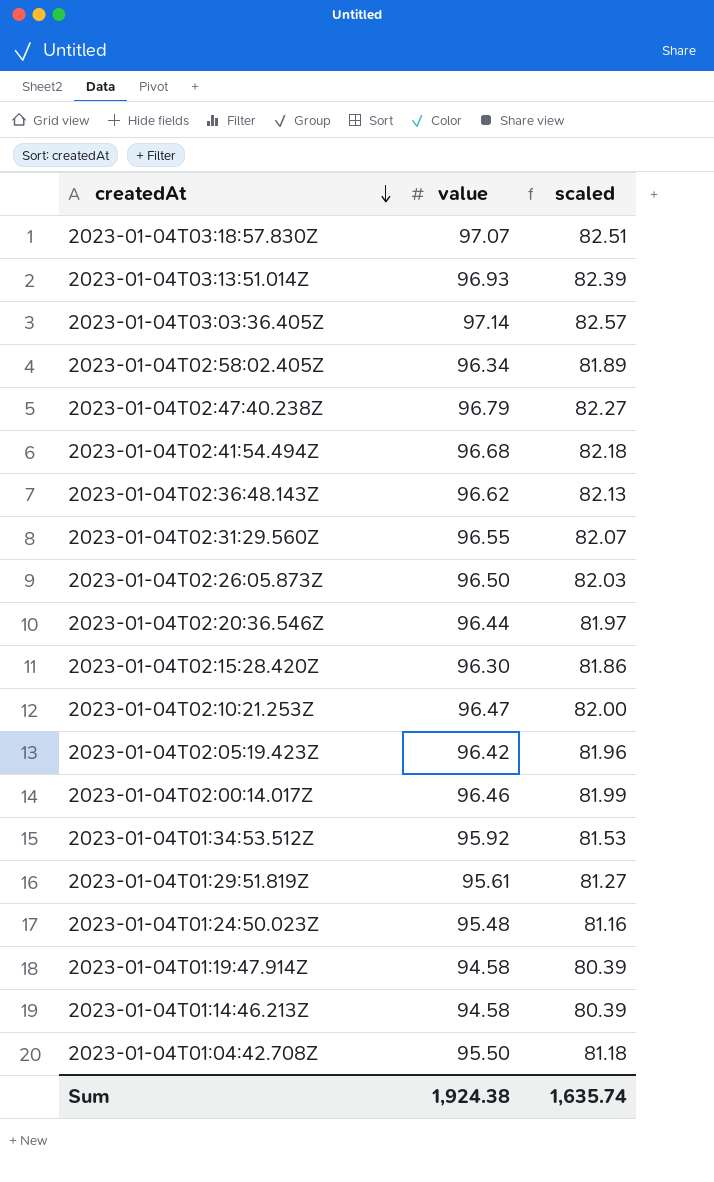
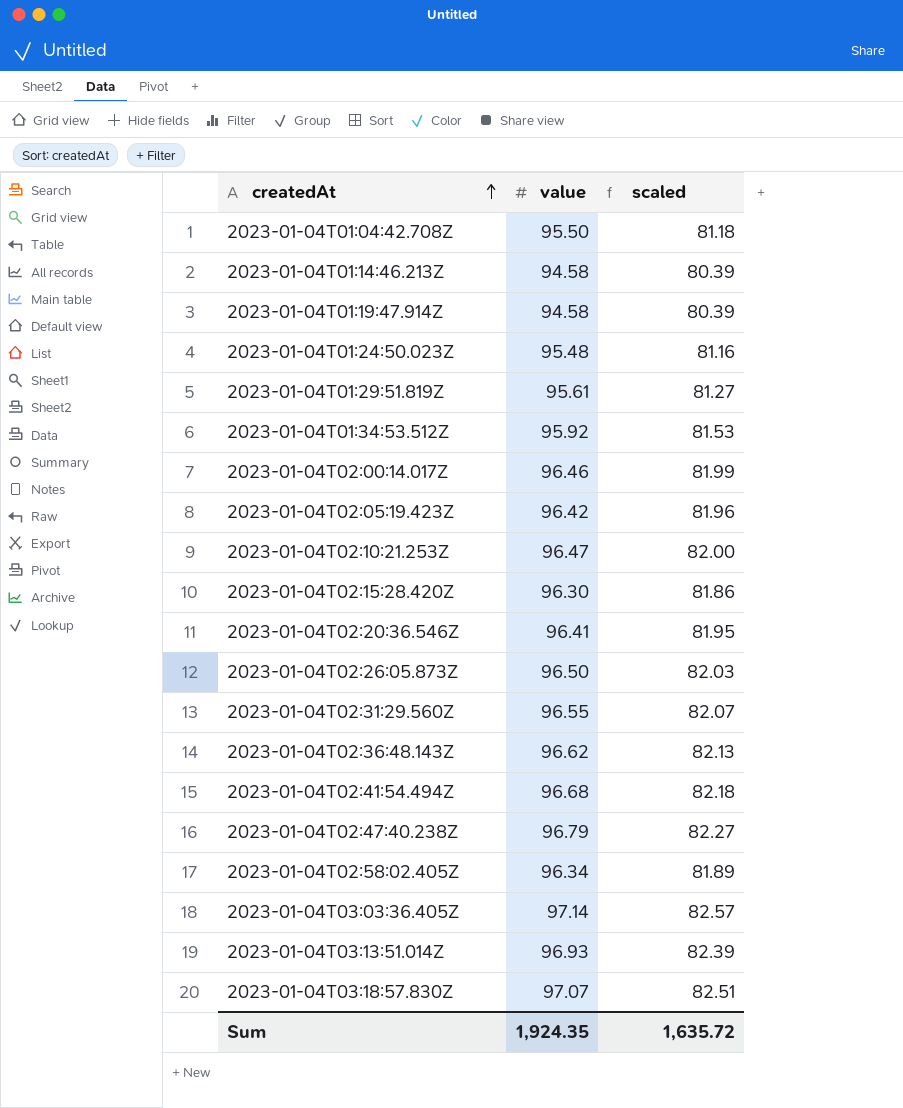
row order: createdAt descending -> createdAt ascending
2023-01-04T02:20:36.546Z | value: 96.44 -> 96.41
2023-01-04T02:20:36.546Z | scaled: 81.97 -> 81.95
Sum | value: 1,924.38 -> 1,924.35
Sum | scaled: 1,635.74 -> 1,635.72

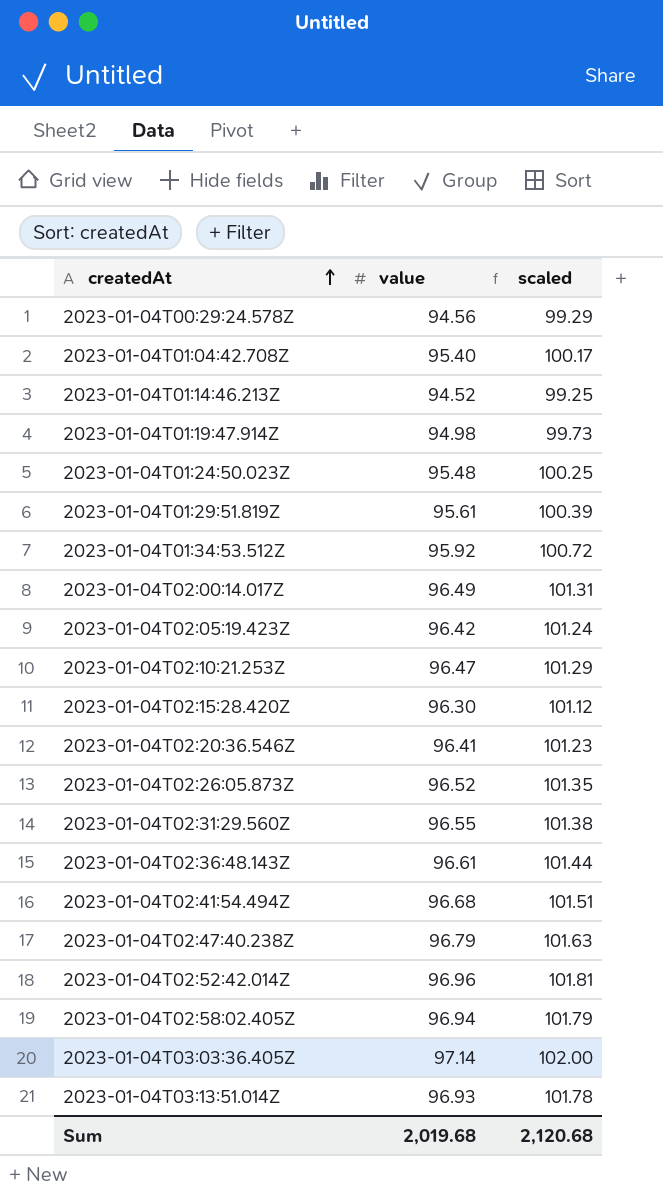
column scaled | formula: [value] * 0.85 -> [value] * 1.05
row 2023-01-04T03:18:57.830Z: 97.07 | 82.51 -> none
row 2023-01-04T00:29:24.578Z: none -> 94.56 | 99.29
2023-01-04T01:04:42.708Z | value: 95.50 -> 95.40
2023-01-04T01:14:46.213Z | value: 94.58 -> 94.52
2023-01-04T01:19:47.914Z | value: 94.58 -> 94.98
2023-01-04T02:00:14.017Z | value: 96.46 -> 96.49
2023-01-04T02:26:05.873Z | value: 96.50 -> 96.52
2023-01-04T02:36:48.143Z | value: 96.62 -> 96.61
row 2023-01-04T02:52:42.014Z: none -> 96.96 | 101.81
2023-01-04T02:58:02.405Z | value: 96.34 -> 96.94
Sum | value: 1,924.35 -> 2,019.68
Sum | scaled: 1,635.72 -> 2,120.68

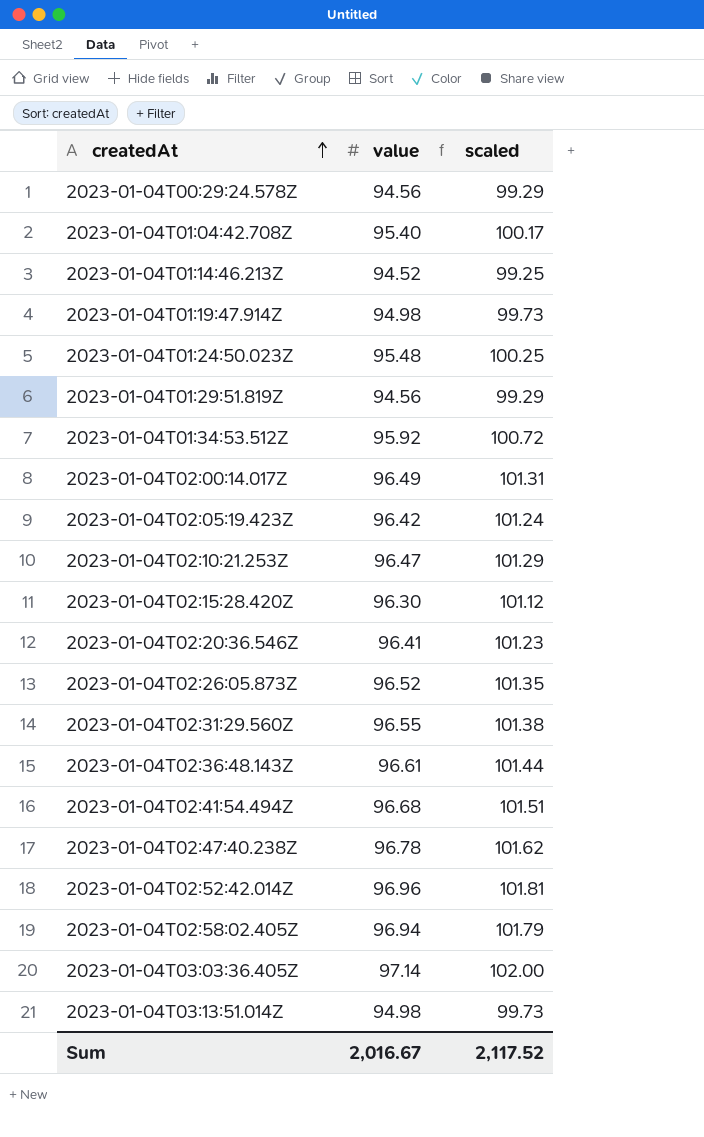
2023-01-04T01:29:51.819Z | value: 95.61 -> 94.56
2023-01-04T01:29:51.819Z | scaled: 100.39 -> 99.29
2023-01-04T02:47:40.238Z | value: 96.79 -> 96.78
2023-01-04T02:47:40.238Z | scaled: 101.63 -> 101.62
2023-01-04T03:13:51.014Z | value: 96.93 -> 94.98
2023-01-04T03:13:51.014Z | scaled: 101.78 -> 99.73
Sum | value: 2,019.68 -> 2,016.67
Sum | scaled: 2,120.68 -> 2,117.52

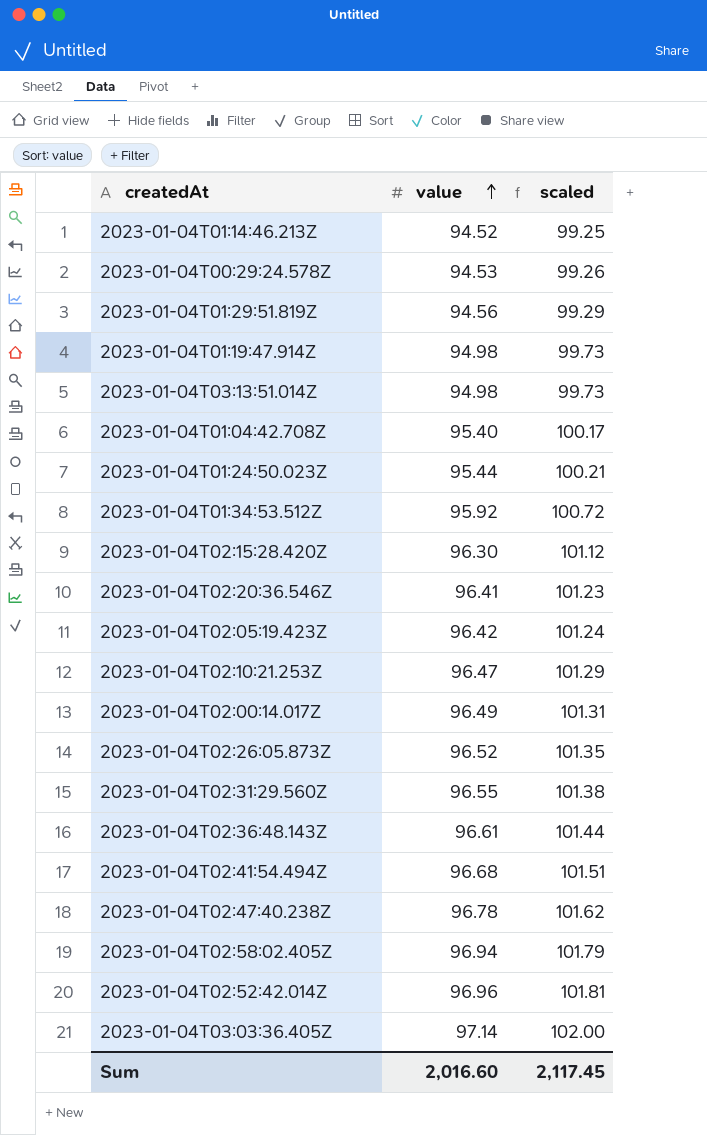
row order: createdAt ascending -> value ascending
2023-01-04T00:29:24.578Z | value: 94.56 -> 94.53
2023-01-04T00:29:24.578Z | scaled: 99.29 -> 99.26
2023-01-04T01:24:50.023Z | value: 95.48 -> 95.44
2023-01-04T01:24:50.023Z | scaled: 100.25 -> 100.21
Sum | value: 2,016.67 -> 2,016.60
Sum | scaled: 2,117.52 -> 2,117.45

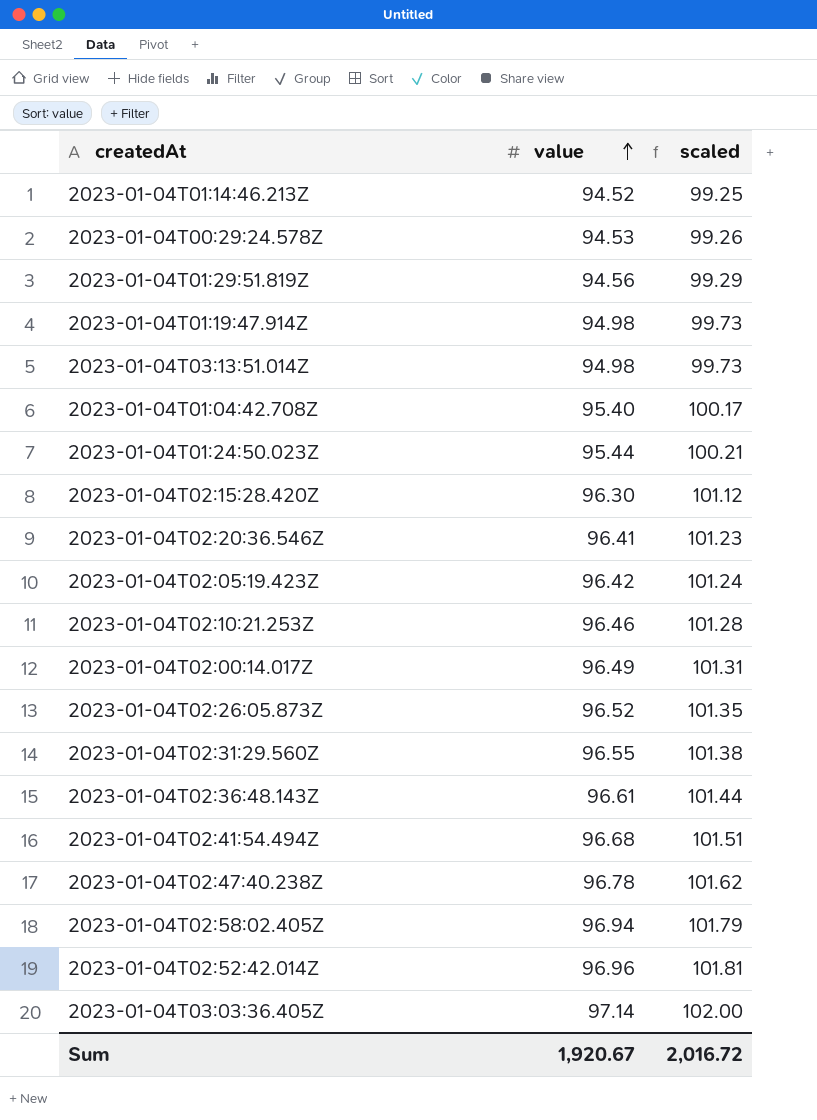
row 2023-01-04T01:34:53.512Z: 95.92 | 100.72 -> none
2023-01-04T02:10:21.253Z | value: 96.47 -> 96.46
2023-01-04T02:10:21.253Z | scaled: 101.29 -> 101.28
Sum | value: 2,016.60 -> 1,920.67
Sum | scaled: 2,117.45 -> 2,016.72

